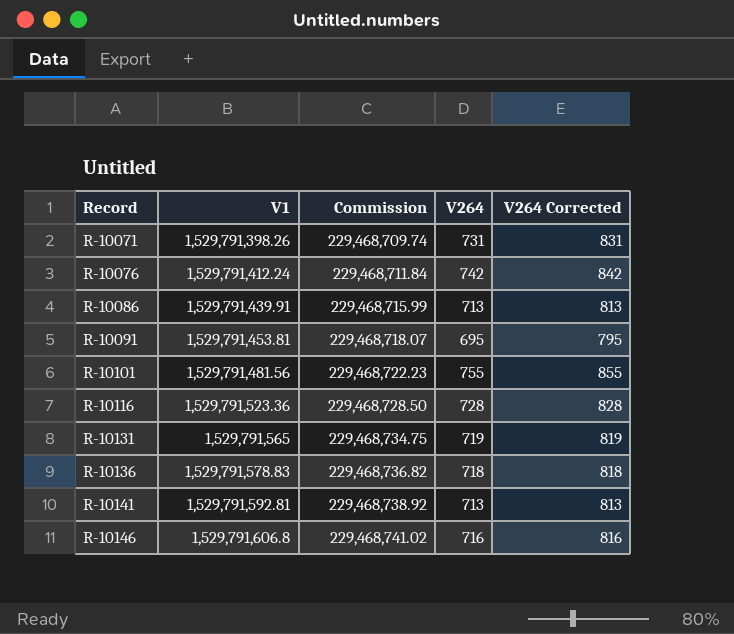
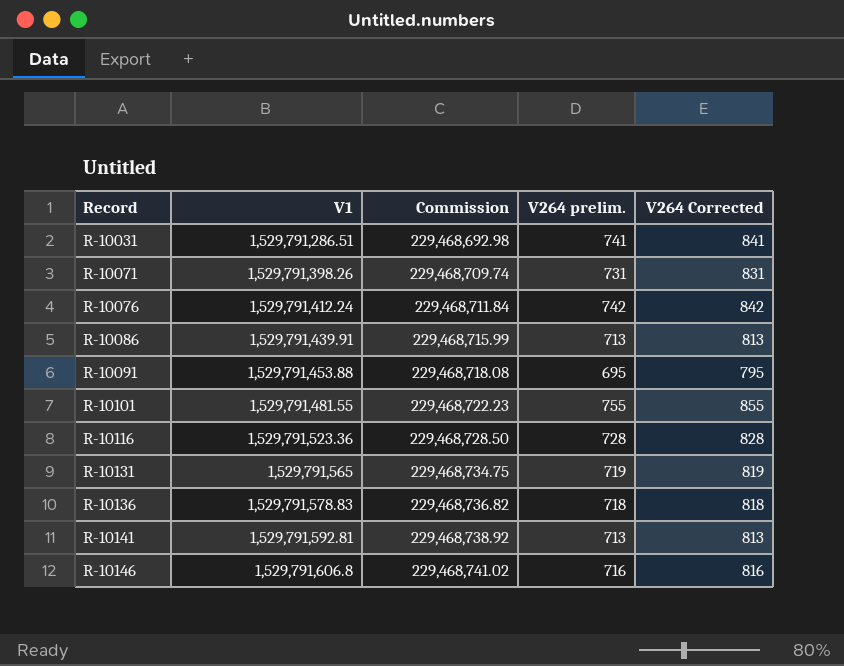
column name: V264 -> V264 prelim.
row R-10031: none -> 1,529,791,286.51 | 229,468,692.98 | 741 | 841
R-10091 | V1: 1,529,791,453.81 -> 1,529,791,453.88
R-10091 | Commission: 229,468,718.07 -> 229,468,718.08
R-10101 | V1: 1,529,791,481.56 -> 1,529,791,481.55

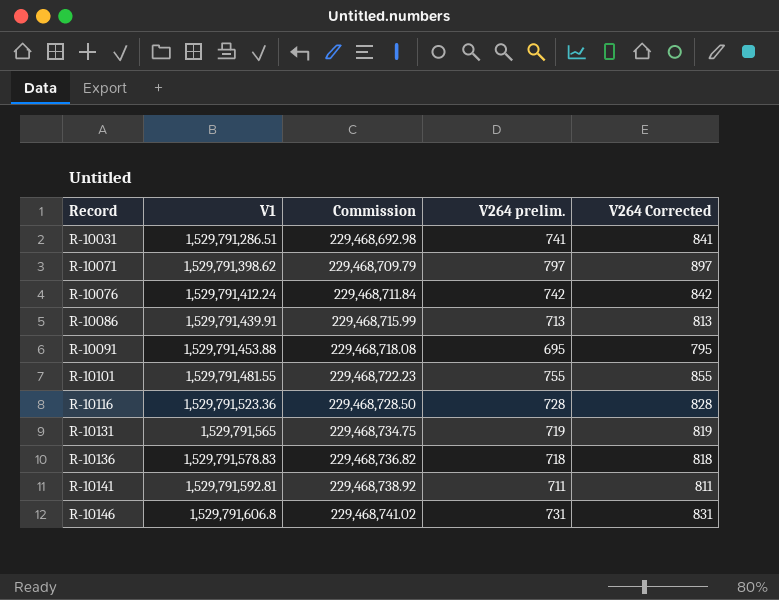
R-10071 | V1: 1,529,791,398.26 -> 1,529,791,398.62
R-10071 | Commission: 229,468,709.74 -> 229,468,709.79
R-10071 | V264 prelim.: 731 -> 797
R-10071 | V264 Corrected: 831 -> 897
R-10141 | V264 prelim.: 713 -> 711
R-10141 | V264 Corrected: 813 -> 811
R-10146 | V264 prelim.: 716 -> 731
R-10146 | V264 Corrected: 816 -> 831

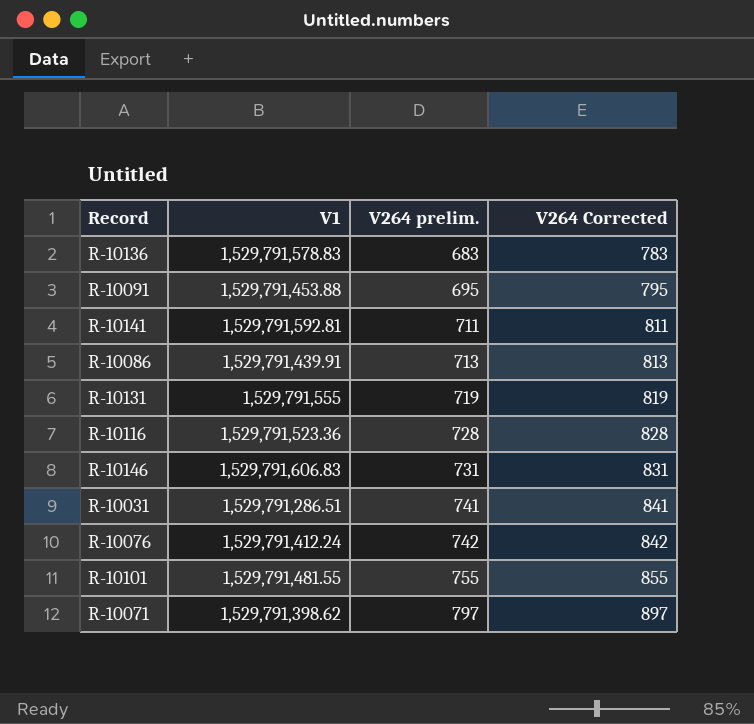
row order: Record ascending -> V264 prelim. ascending
column Commission | formula: [V1] * 0.15 -> none
R-10136 | V264 prelim.: 718 -> 683
R-10136 | V264 Corrected: 818 -> 783
R-10131 | V1: 1,529,791,565 -> 1,529,791,555
R-10146 | V1: 1,529,791,606.8 -> 1,529,791,606.83

